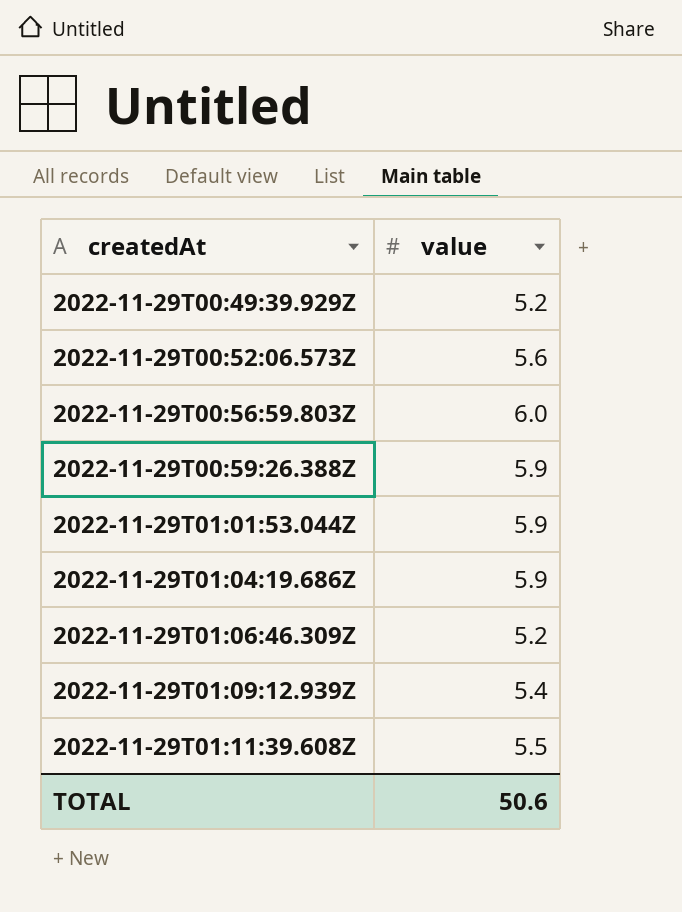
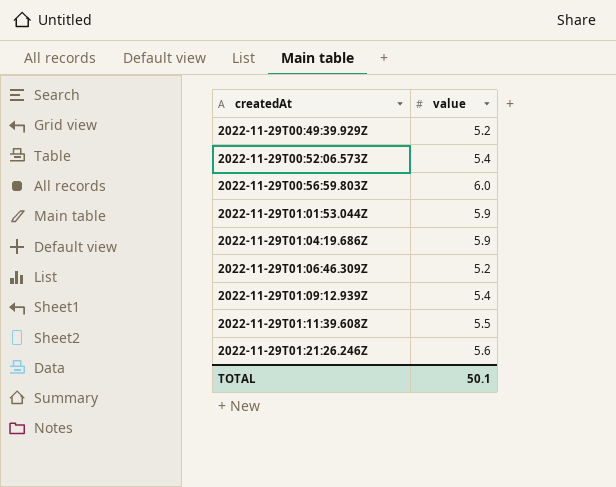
row 2022-11-29T00:59:26.388Z: 5.9 -> none
2022-11-29T00:52:06.573Z | value: 5.6 -> 5.4
row 2022-11-29T01:21:26.246Z: none -> 5.6
TOTAL | value: 50.6 -> 50.1

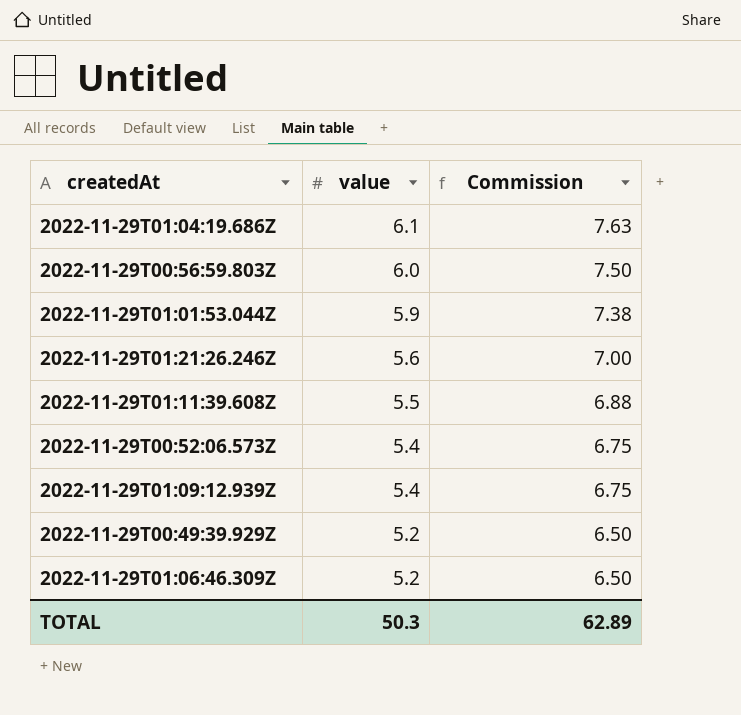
row order: createdAt ascending -> value descending
column Commission | formula: none -> [value] * 1.25
2022-11-29T01:04:19.686Z | value: 5.9 -> 6.1
TOTAL | value: 50.1 -> 50.3

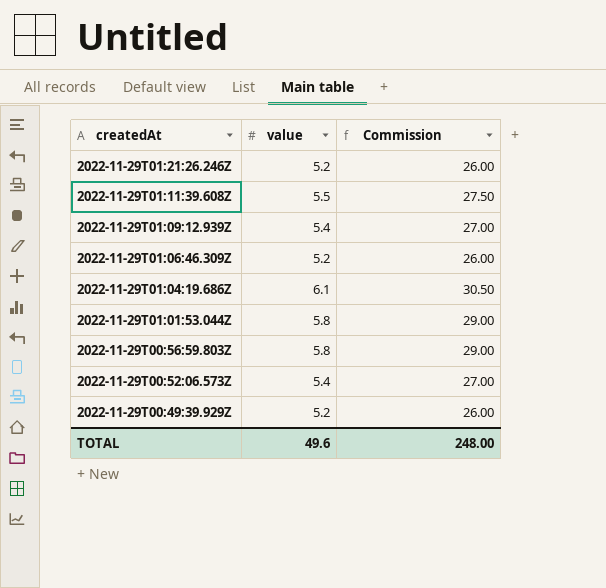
row order: value descending -> createdAt descending
column Commission | formula: [value] * 1.25 -> [value] * 5
2022-11-29T01:21:26.246Z | value: 5.6 -> 5.2
2022-11-29T01:01:53.044Z | value: 5.9 -> 5.8
2022-11-29T00:56:59.803Z | value: 6.0 -> 5.8
TOTAL | value: 50.3 -> 49.6
TOTAL | Commission: 62.89 -> 248.00

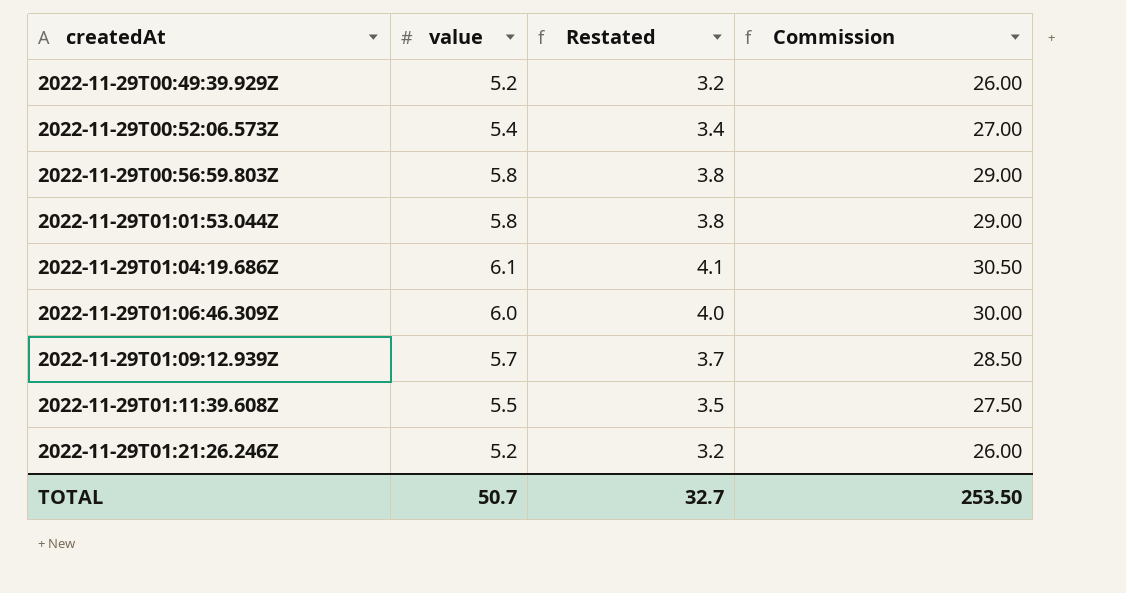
row order: createdAt descending -> createdAt ascending
column Restated | formula: none -> [value] - 2
2022-11-29T01:06:46.309Z | value: 5.2 -> 6.0
2022-11-29T01:06:46.309Z | Commission: 26.00 -> 30.00
2022-11-29T01:09:12.939Z | value: 5.4 -> 5.7
2022-11-29T01:09:12.939Z | Commission: 27.00 -> 28.50
TOTAL | value: 49.6 -> 50.7
TOTAL | Commission: 248.00 -> 253.50

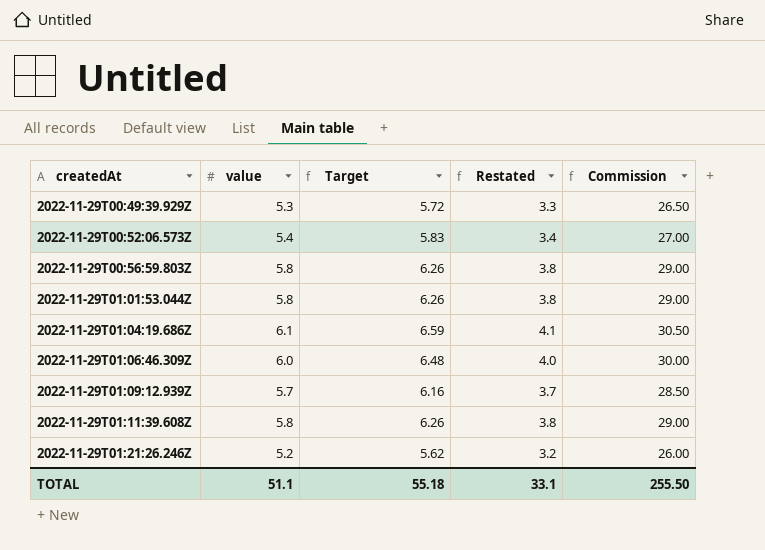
column Target | formula: none -> [value] * 1.08
2022-11-29T00:49:39.929Z | value: 5.2 -> 5.3
2022-11-29T00:49:39.929Z | Restated: 3.2 -> 3.3
2022-11-29T00:49:39.929Z | Commission: 26.00 -> 26.50
2022-11-29T01:11:39.608Z | value: 5.5 -> 5.8
2022-11-29T01:11:39.608Z | Restated: 3.5 -> 3.8
2022-11-29T01:11:39.608Z | Commission: 27.50 -> 29.00
TOTAL | value: 50.7 -> 51.1
TOTAL | Restated: 32.7 -> 33.1
TOTAL | Commission: 253.50 -> 255.50

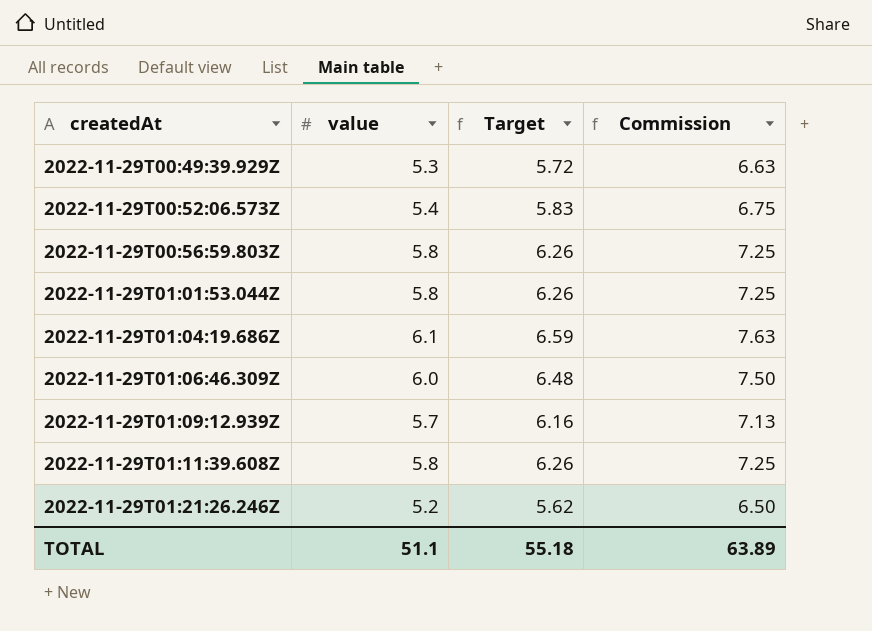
column Restated | formula: [value] - 2 -> none
column Commission | formula: [value] * 5 -> [value] * 1.25
TOTAL | Commission: 255.50 -> 63.89

